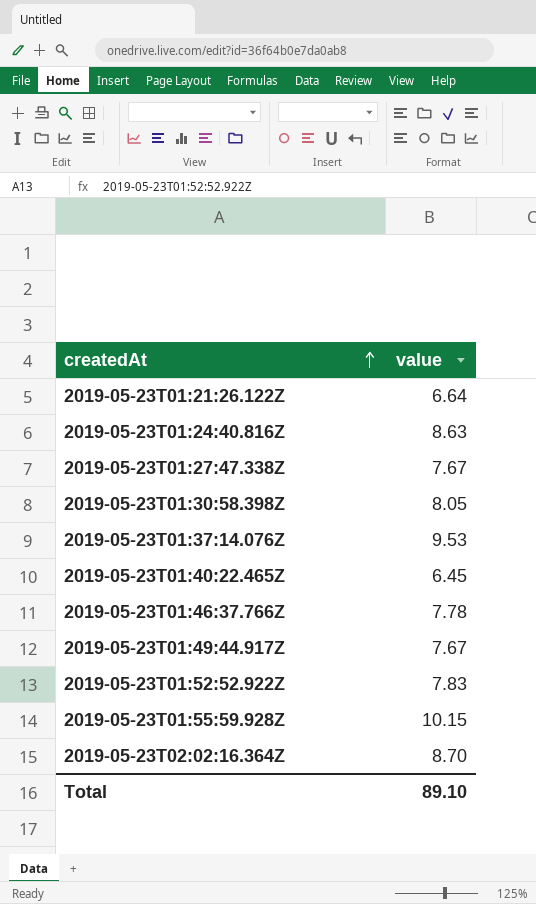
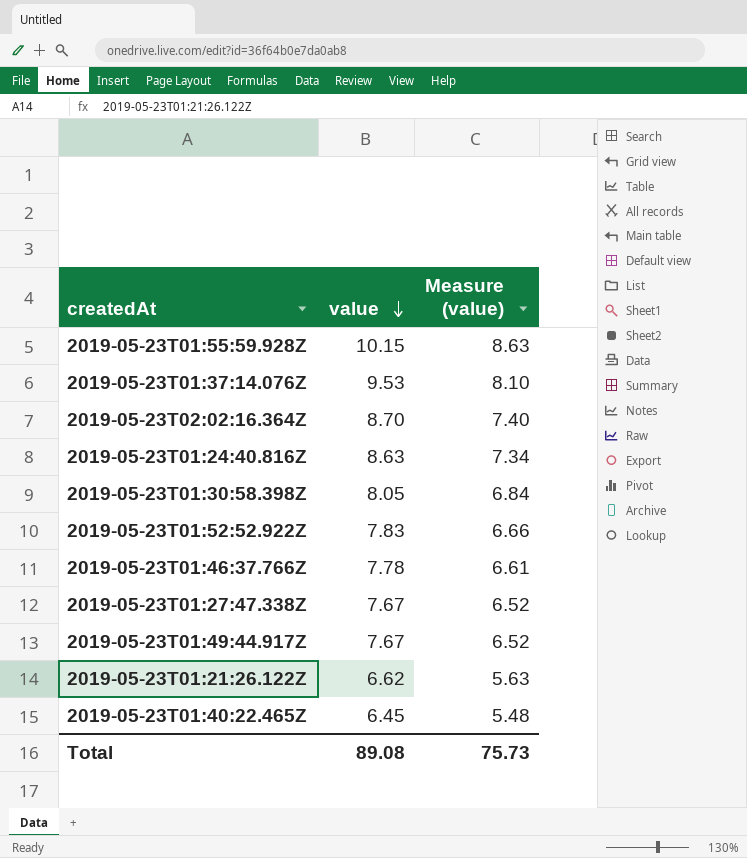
row order: createdAt ascending -> value descending
column Measure (value) | formula: none -> [value] * 0.85
2019-05-23T01:21:26.122Z | value: 6.64 -> 6.62
Total | value: 89.10 -> 89.08

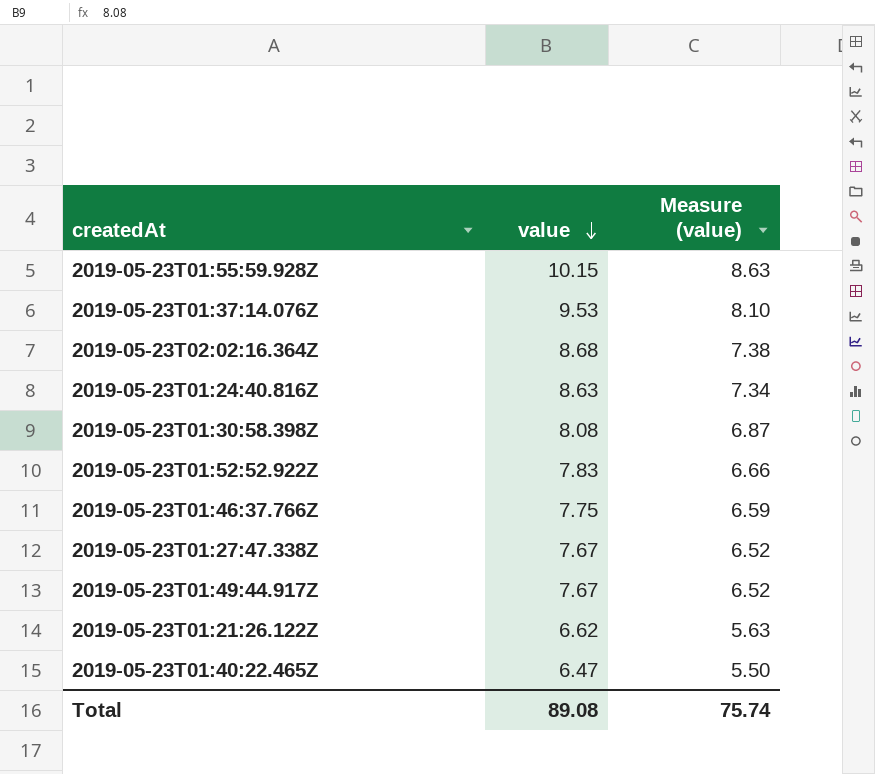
2019-05-23T02:02:16.364Z | value: 8.70 -> 8.68
2019-05-23T02:02:16.364Z | Measure (value): 7.40 -> 7.38
2019-05-23T01:30:58.398Z | value: 8.05 -> 8.08
2019-05-23T01:30:58.398Z | Measure (value): 6.84 -> 6.87
2019-05-23T01:46:37.766Z | value: 7.78 -> 7.75
2019-05-23T01:46:37.766Z | Measure (value): 6.61 -> 6.59
2019-05-23T01:40:22.465Z | value: 6.45 -> 6.47
2019-05-23T01:40:22.465Z | Measure (value): 5.48 -> 5.50
Total | Measure (value): 75.73 -> 75.74

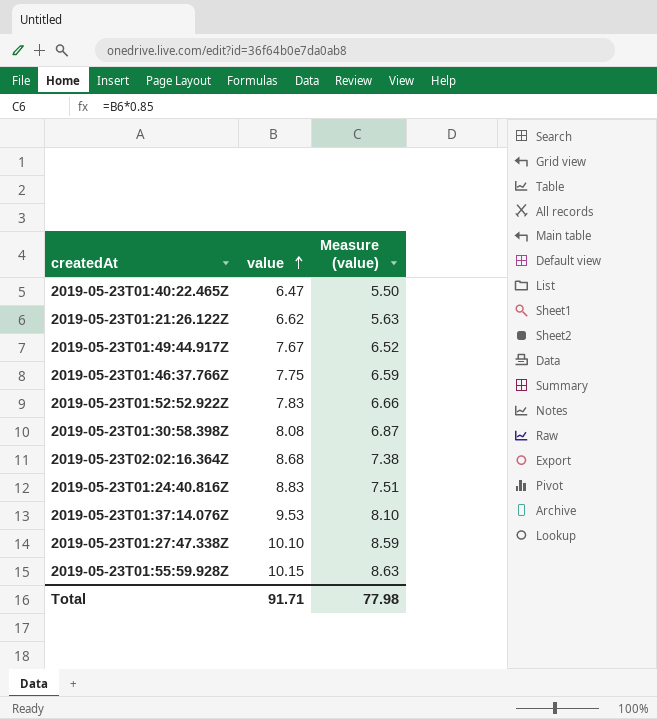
row order: value descending -> value ascending
2019-05-23T01:24:40.816Z | value: 8.63 -> 8.83
2019-05-23T01:24:40.816Z | Measure (value): 7.34 -> 7.51
2019-05-23T01:27:47.338Z | value: 7.67 -> 10.10
2019-05-23T01:27:47.338Z | Measure (value): 6.52 -> 8.59
Total | value: 89.08 -> 91.71
Total | Measure (value): 75.74 -> 77.98

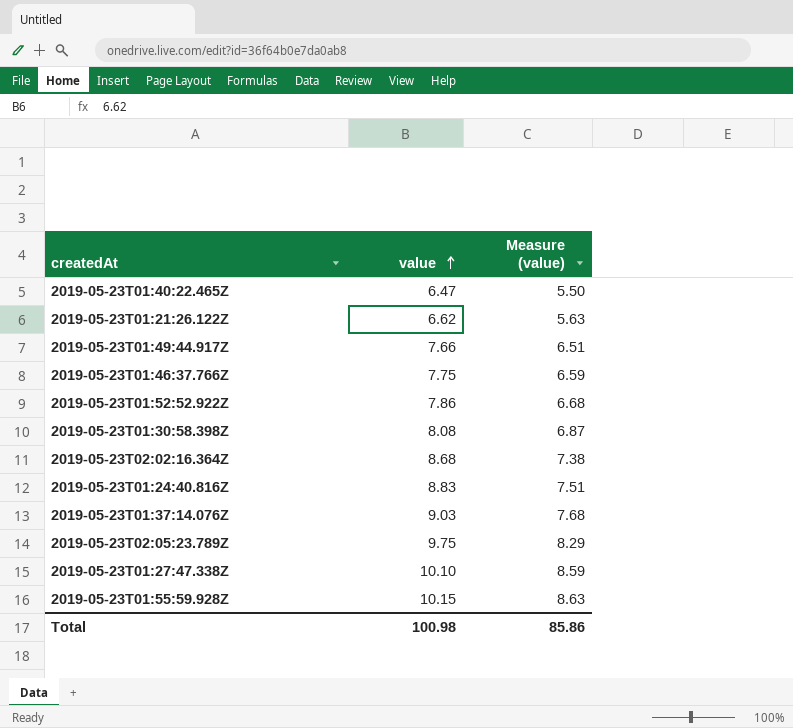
2019-05-23T01:49:44.917Z | value: 7.67 -> 7.66
2019-05-23T01:49:44.917Z | Measure (value): 6.52 -> 6.51
2019-05-23T01:52:52.922Z | value: 7.83 -> 7.86
2019-05-23T01:52:52.922Z | Measure (value): 6.66 -> 6.68
2019-05-23T01:37:14.076Z | value: 9.53 -> 9.03
2019-05-23T01:37:14.076Z | Measure (value): 8.10 -> 7.68
row 2019-05-23T02:05:23.789Z: none -> 9.75 | 8.29
Total | value: 91.71 -> 100.98
Total | Measure (value): 77.98 -> 85.86

